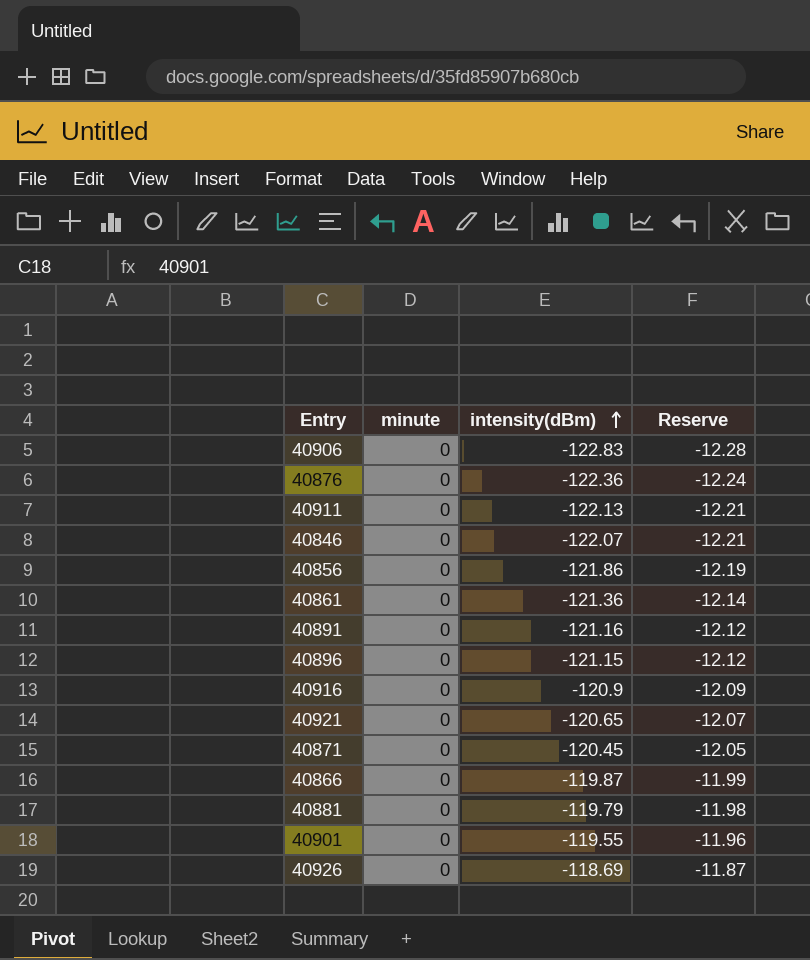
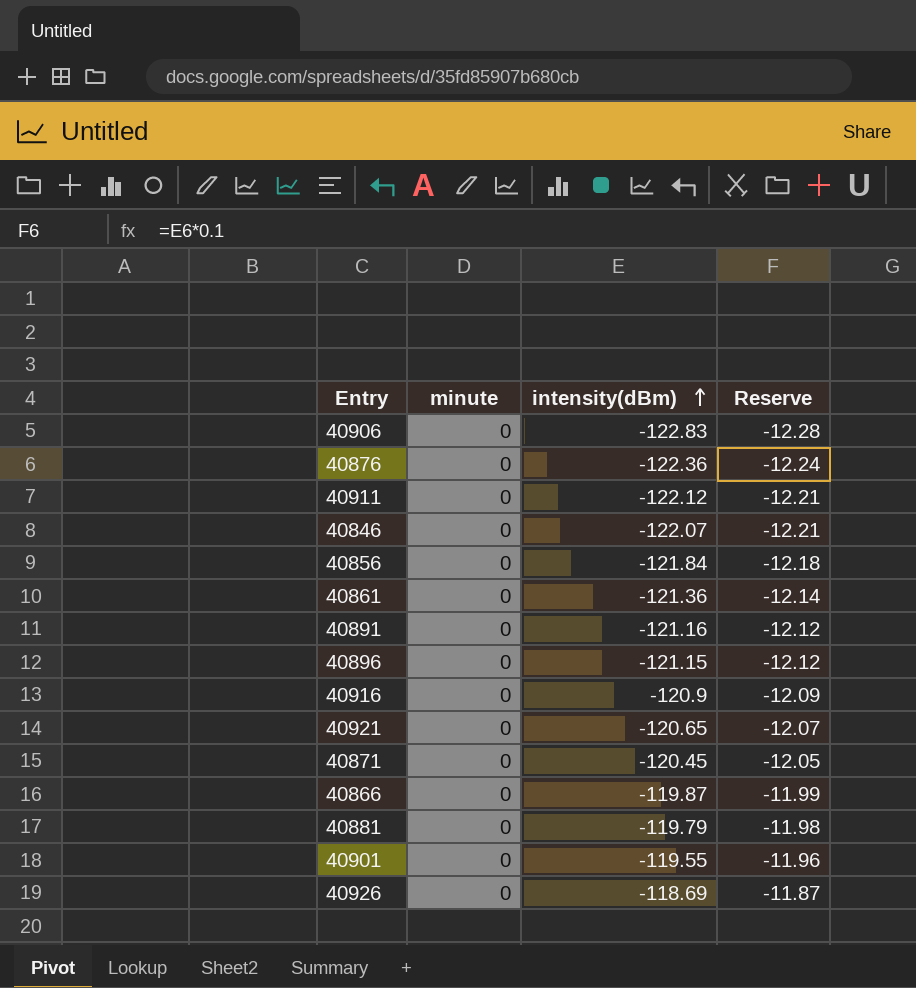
40911 | intensity(dBm): -122.13 -> -122.12
40856 | intensity(dBm): -121.86 -> -121.84
40856 | Reserve: -12.19 -> -12.18

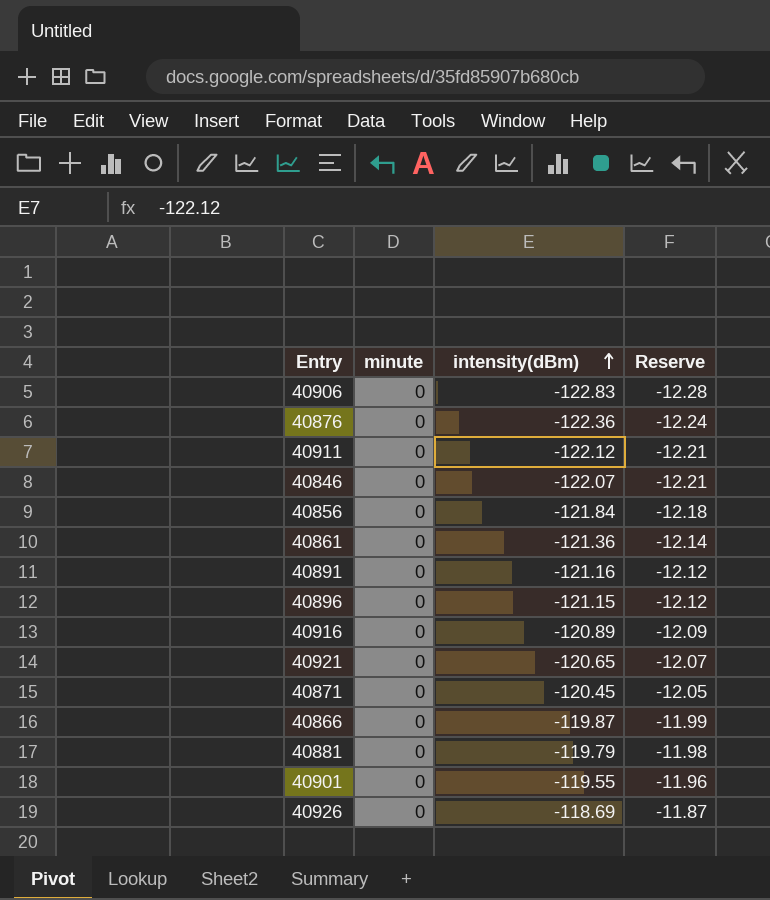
40916 | intensity(dBm): -120.9 -> -120.89

